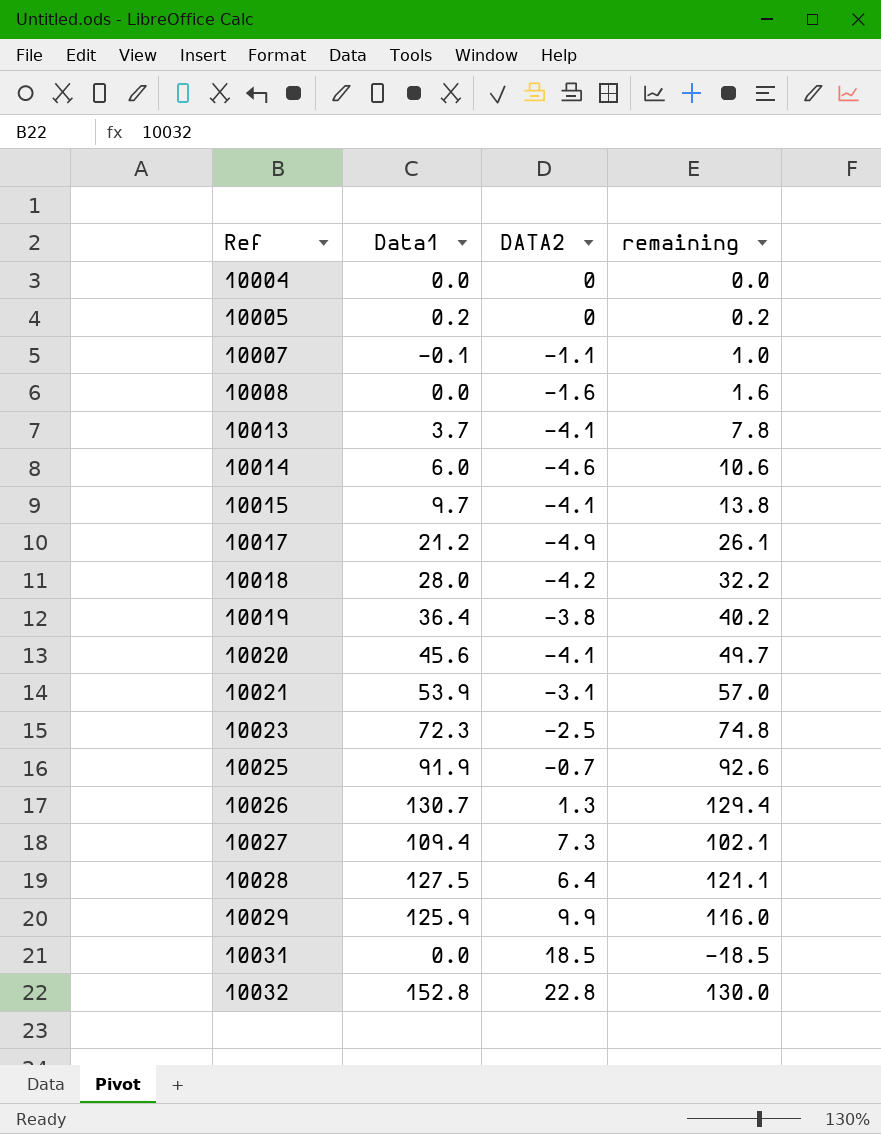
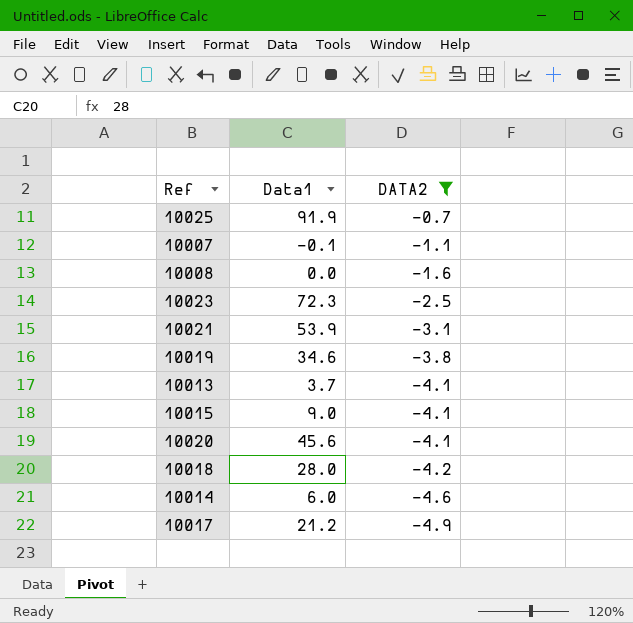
filter: none -> DATA2 <= -0.7
row order: Ref ascending -> DATA2 descending
column remaining | formula: [Data1] - [DATA2] -> none
10019 | Data1: 36.4 -> 34.6
10015 | Data1: 9.7 -> 9.0

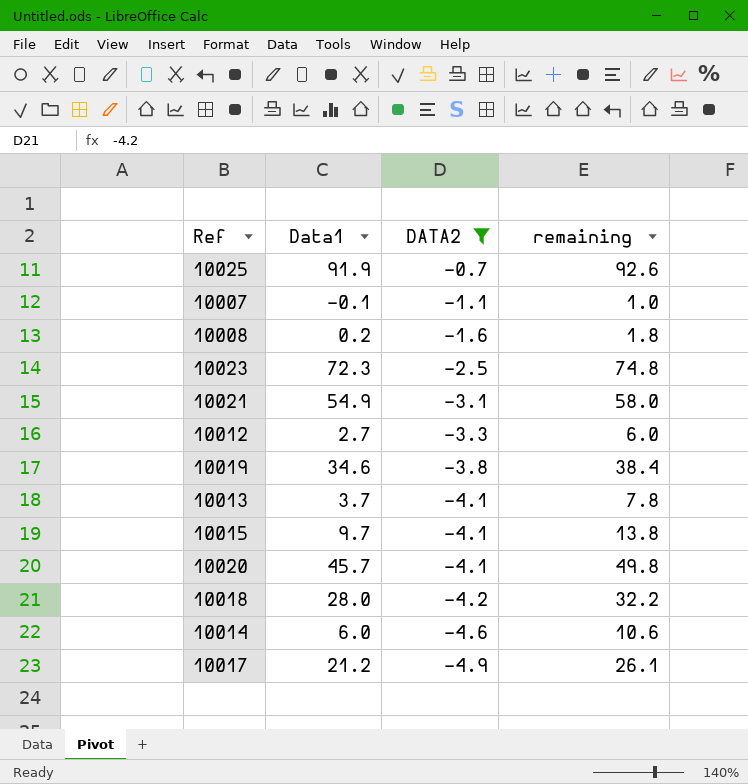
column remaining | formula: none -> [Data1] - [DATA2]
10008 | Data1: 0.0 -> 0.2
10021 | Data1: 53.9 -> 54.9
row 10012: none -> 2.7 | -3.3 | 6.0
10015 | Data1: 9.0 -> 9.7
10020 | Data1: 45.6 -> 45.7

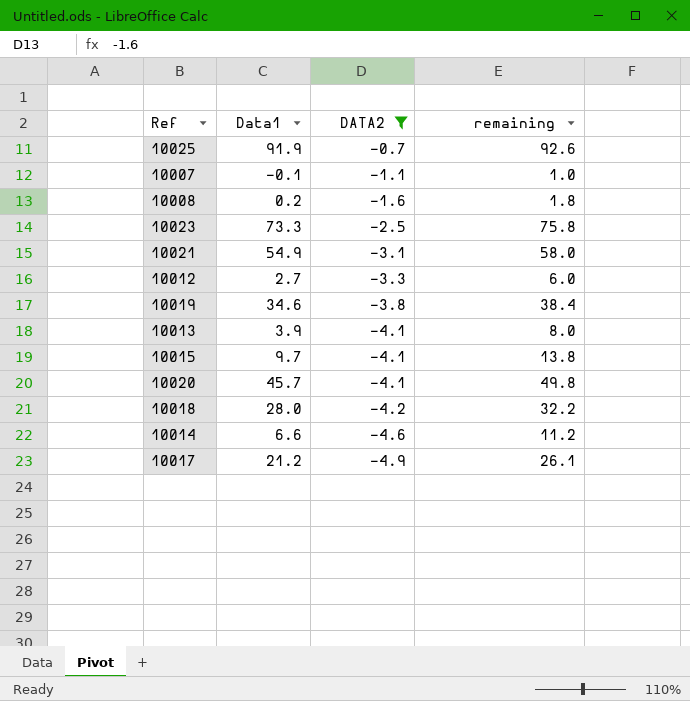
10023 | Data1: 72.3 -> 73.3
10023 | remaining: 74.8 -> 75.8
10013 | Data1: 3.7 -> 3.9
10013 | remaining: 7.8 -> 8.0
10014 | Data1: 6.0 -> 6.6
10014 | remaining: 10.6 -> 11.2

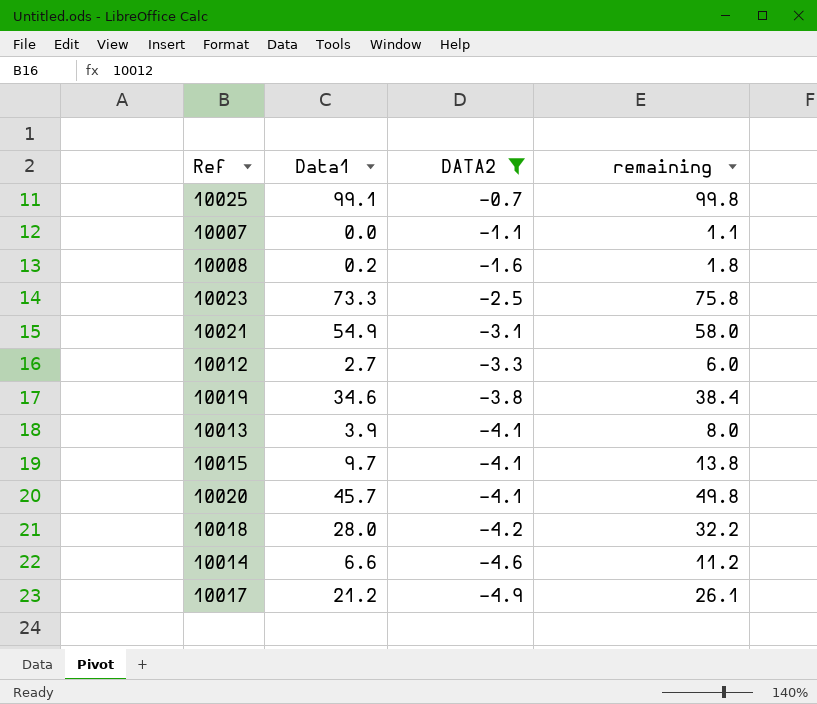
10025 | Data1: 91.9 -> 99.1
10025 | remaining: 92.6 -> 99.8
10007 | Data1: -0.1 -> 0.0
10007 | remaining: 1.0 -> 1.1

